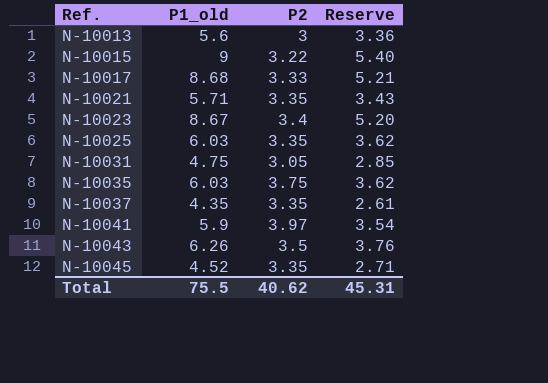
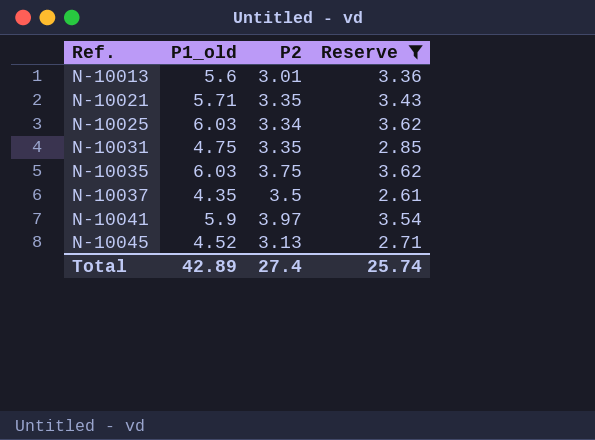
filter: none -> Reserve <= 3.62
N-10013 | P2: 3 -> 3.01
N-10025 | P2: 3.35 -> 3.34
N-10031 | P2: 3.05 -> 3.35
N-10037 | P2: 3.35 -> 3.5
N-10045 | P2: 3.35 -> 3.13
Total | P1_old: 75.5 -> 42.89
Total | P2: 40.62 -> 27.4
Total | Reserve: 45.31 -> 25.74

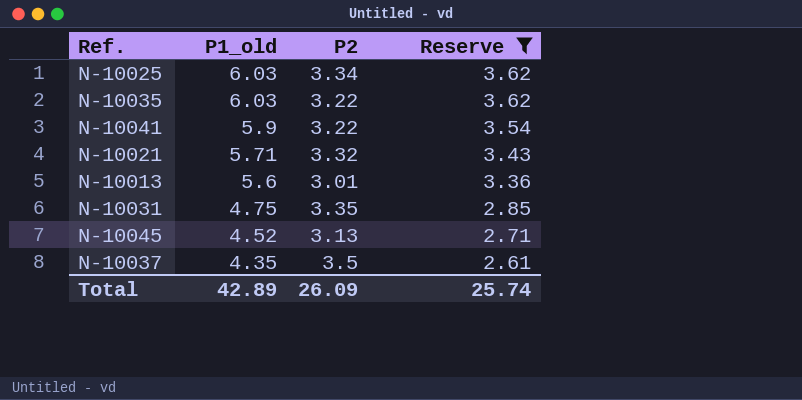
row order: Ref. ascending -> P1_old descending
N-10035 | P2: 3.75 -> 3.22
N-10041 | P2: 3.97 -> 3.22
N-10021 | P2: 3.35 -> 3.32
Total | P2: 27.4 -> 26.09

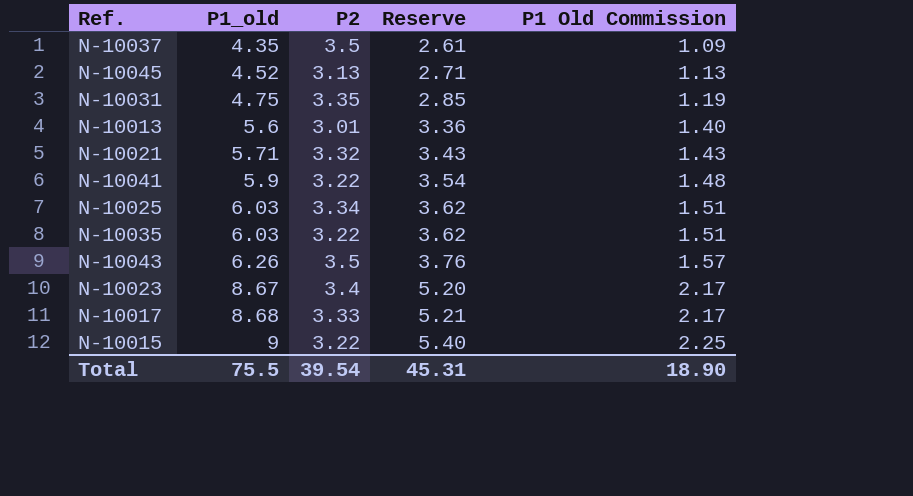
filter: Reserve <= 3.62 -> none
row order: P1_old descending -> P1_old ascending
column P1 Old Commission | formula: none -> [P1_old] * 0.25
Total | P1_old: 42.89 -> 75.5
Total | P2: 26.09 -> 39.54
Total | Reserve: 25.74 -> 45.31

